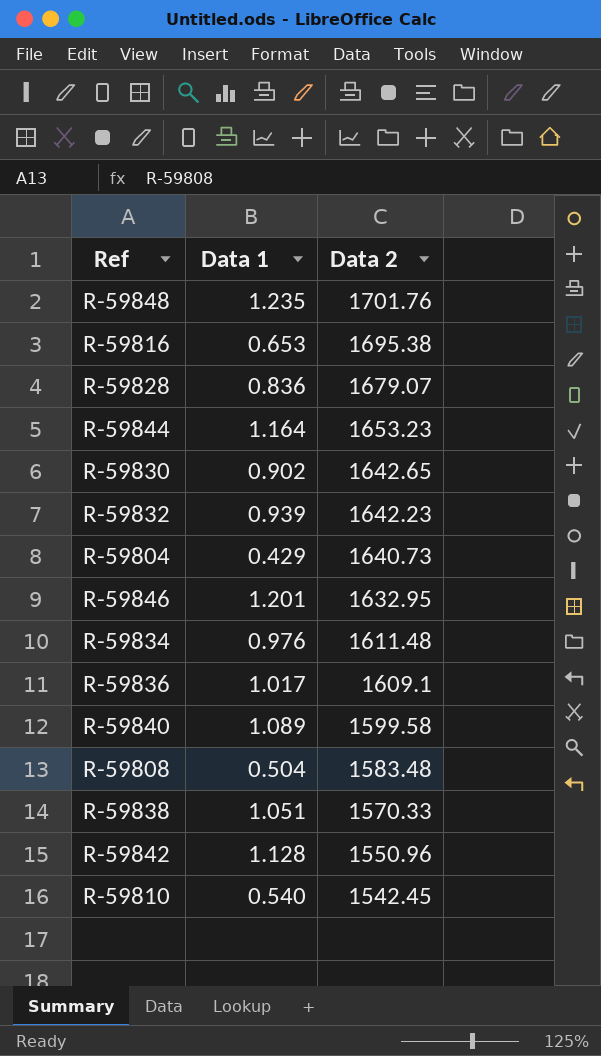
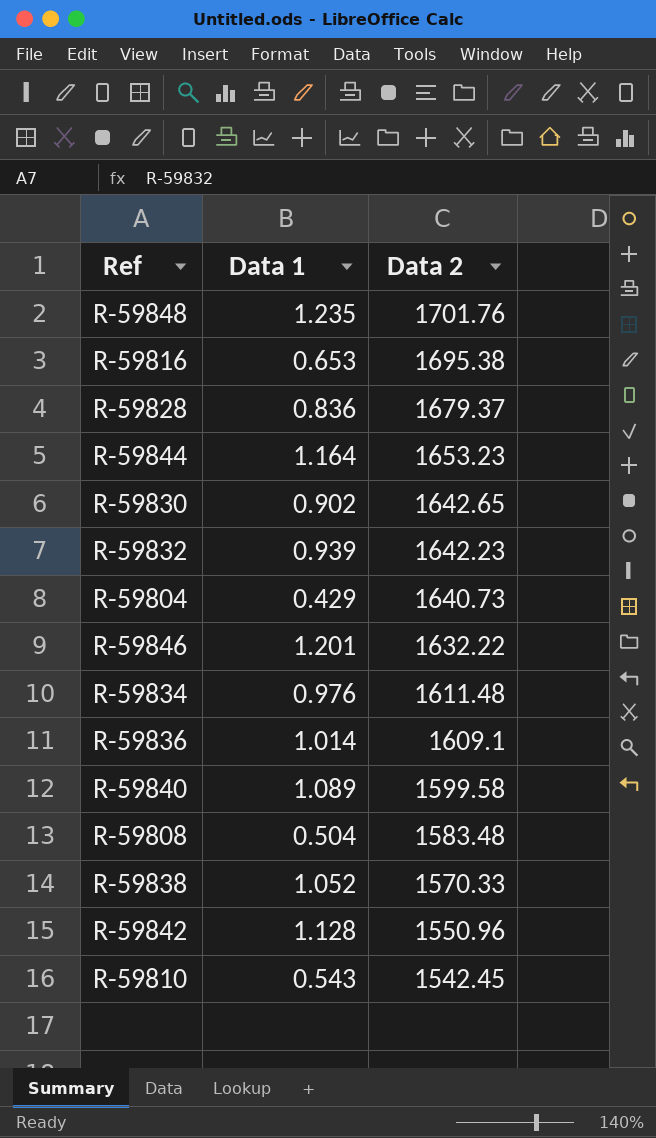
R-59828 | Data 2: 1679.07 -> 1679.37
R-59846 | Data 2: 1632.95 -> 1632.22
R-59836 | Data 1: 1.017 -> 1.014
R-59838 | Data 1: 1.051 -> 1.052
R-59810 | Data 1: 0.540 -> 0.543

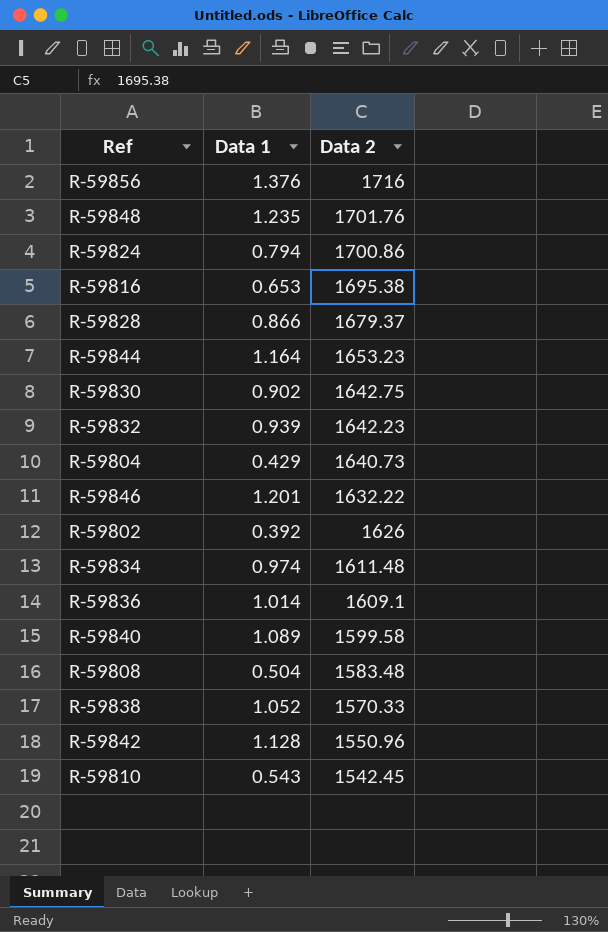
row R-59856: none -> 1.376 | 1716
row R-59824: none -> 0.794 | 1700.86
R-59828 | Data 1: 0.836 -> 0.866
R-59830 | Data 2: 1642.65 -> 1642.75
row R-59802: none -> 0.392 | 1626
R-59834 | Data 1: 0.976 -> 0.974

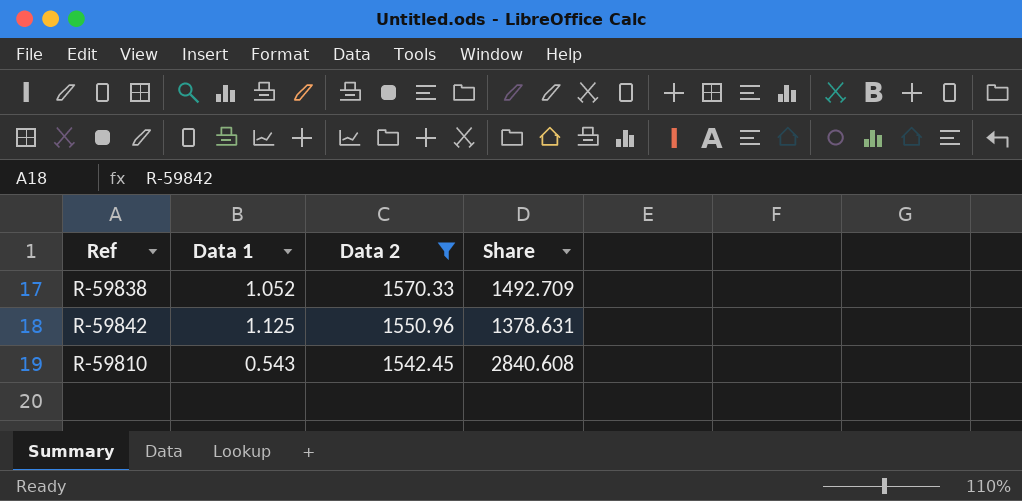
filter: none -> Data 2 <= 1570.33
column Share | formula: none -> [Data 2] / [Data 1]
R-59842 | Data 1: 1.128 -> 1.125

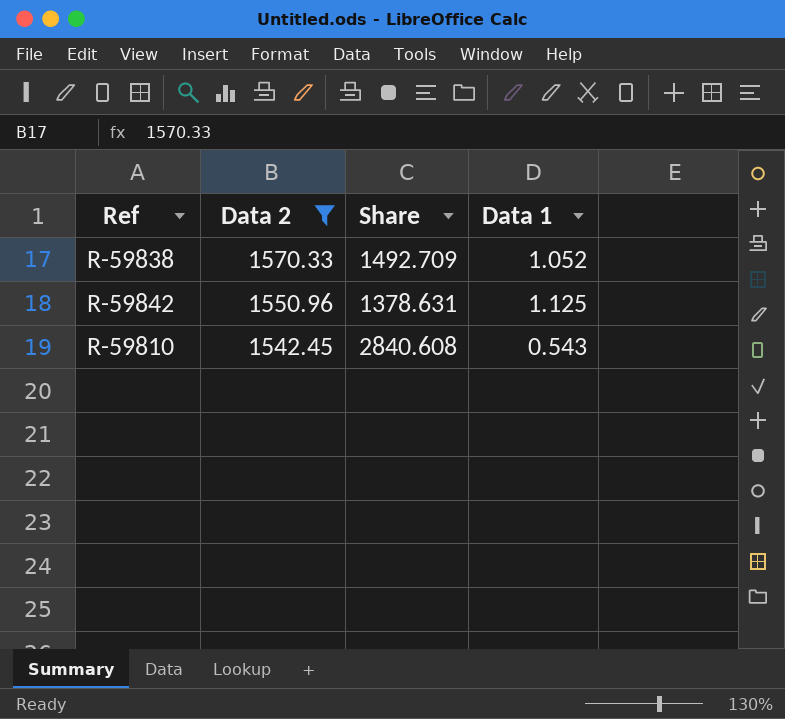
column Data 1 | position: 2 -> 4

